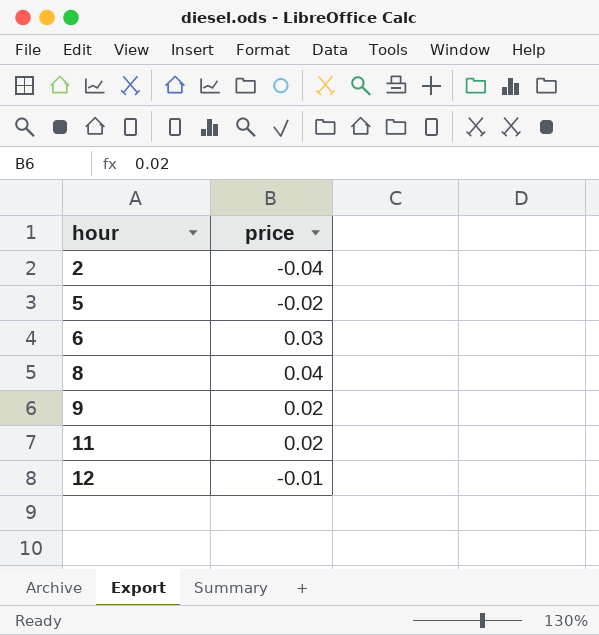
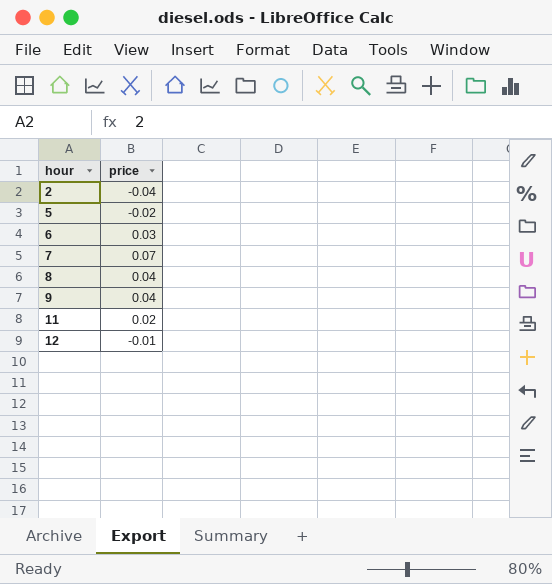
row 7: none -> 0.07
9 | price: 0.02 -> 0.04

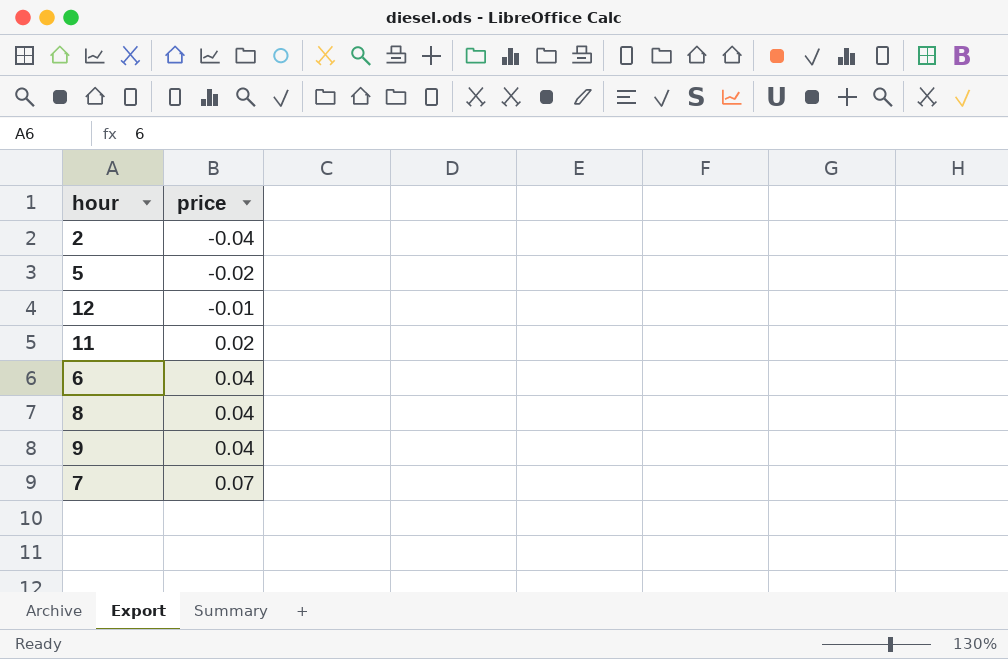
row order: hour ascending -> price ascending
6 | price: 0.03 -> 0.04

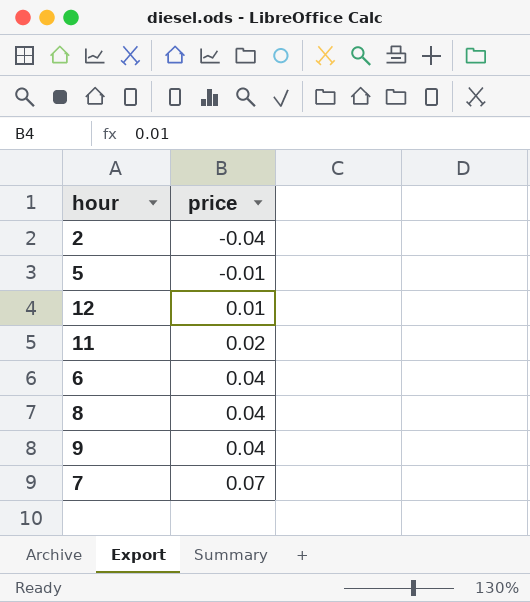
5 | price: -0.02 -> -0.01
12 | price: -0.01 -> 0.01

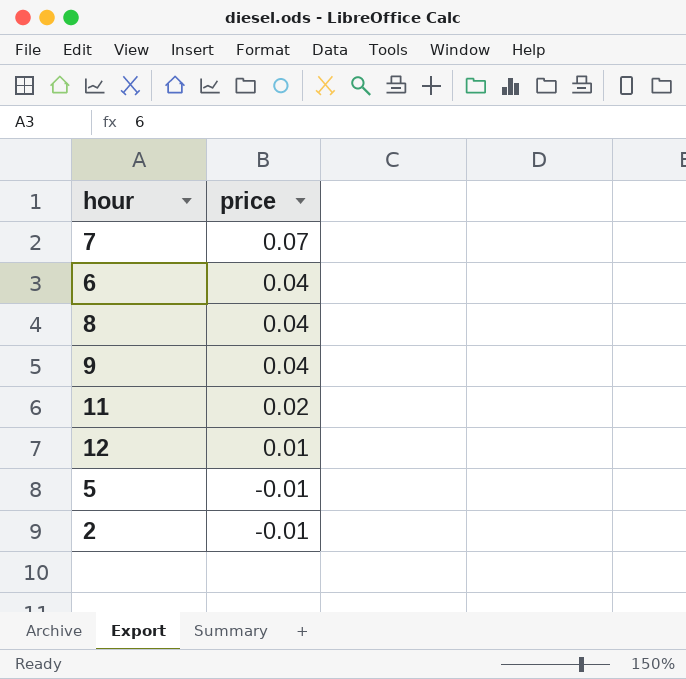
row order: price ascending -> price descending
2 | price: -0.04 -> -0.01

